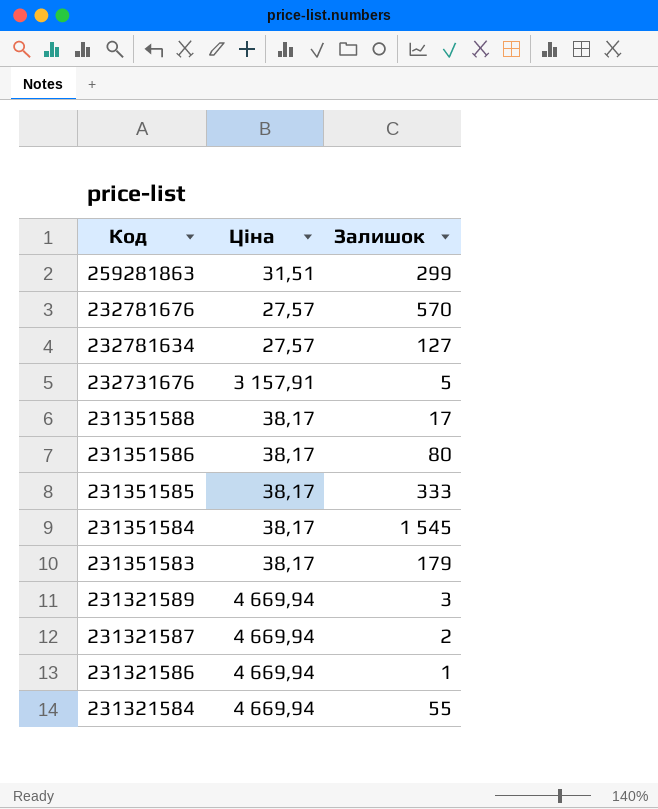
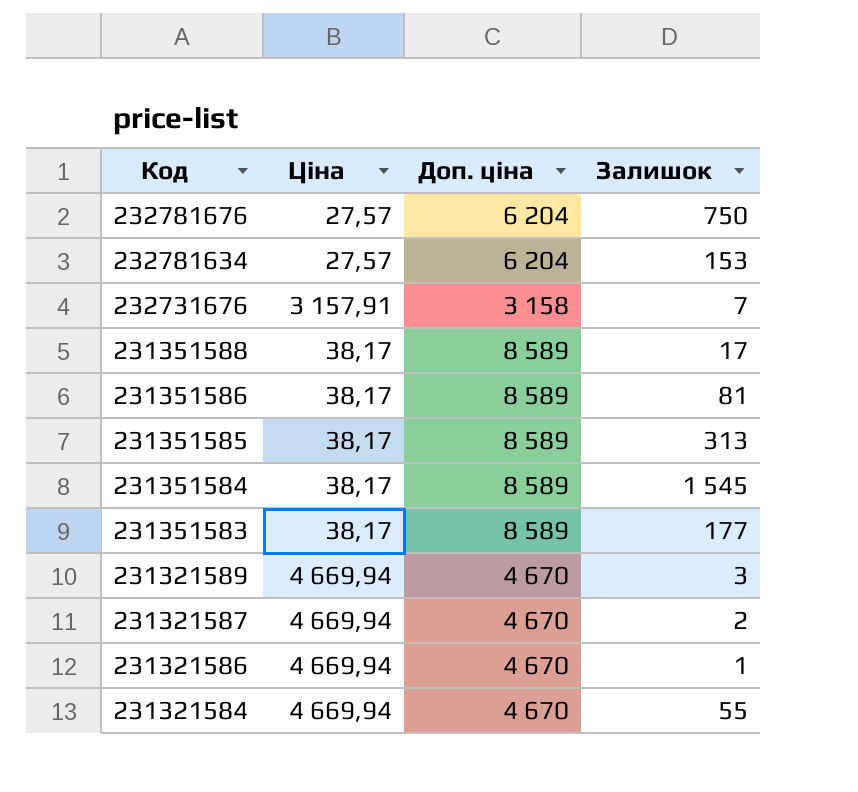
column Доп. ціна | position: none -> 3
row 259281863: 31,51 | 299 -> none
232781676 | Залишок: 570 -> 750
232781634 | Залишок: 127 -> 153
232731676 | Залишок: 5 -> 7
231351586 | Залишок: 80 -> 81
231351585 | Залишок: 333 -> 313
231351583 | Залишок: 179 -> 177

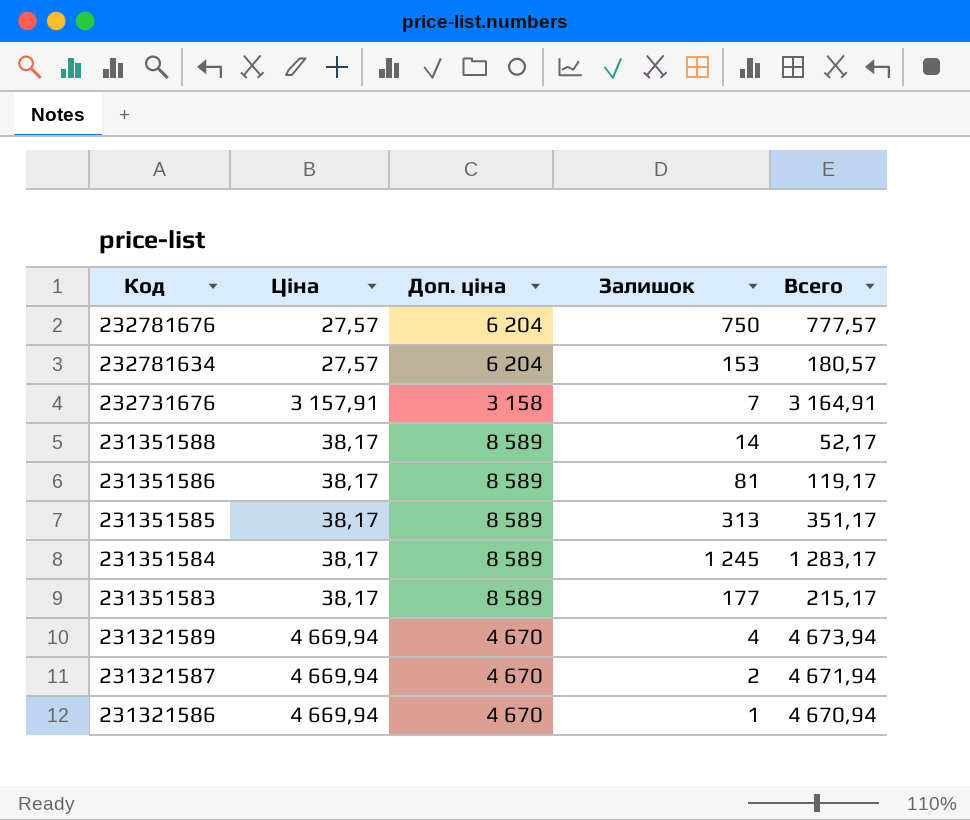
column Всего | formula: none -> [Ціна] + [Залишок]
row 231321584: 4 669,94 | 4 670 | 55 -> none
231351588 | Залишок: 17 -> 14
231351584 | Залишок: 1 545 -> 1 245
231321589 | Залишок: 3 -> 4

